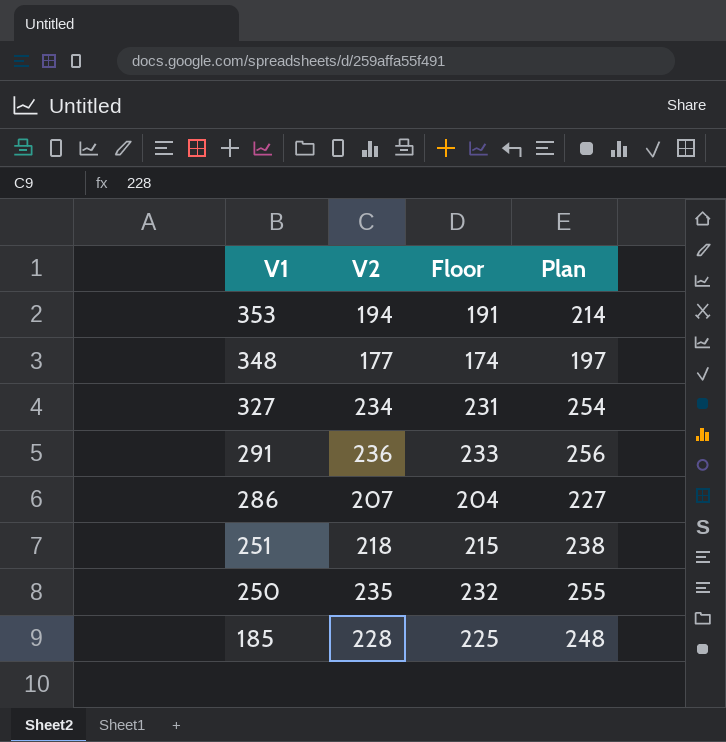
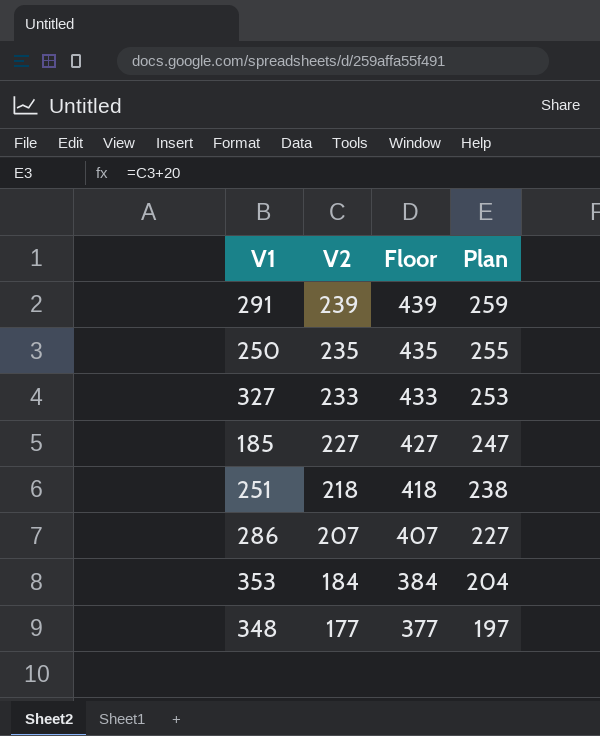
row order: V1 descending -> V2 descending
column Floor | formula: [V2] - 3 -> [V2] + 200
291 | V2: 236 -> 239
291 | Plan: 256 -> 259
327 | V2: 234 -> 233
327 | Plan: 254 -> 253
185 | V2: 228 -> 227
185 | Plan: 248 -> 247
353 | V2: 194 -> 184
353 | Plan: 214 -> 204

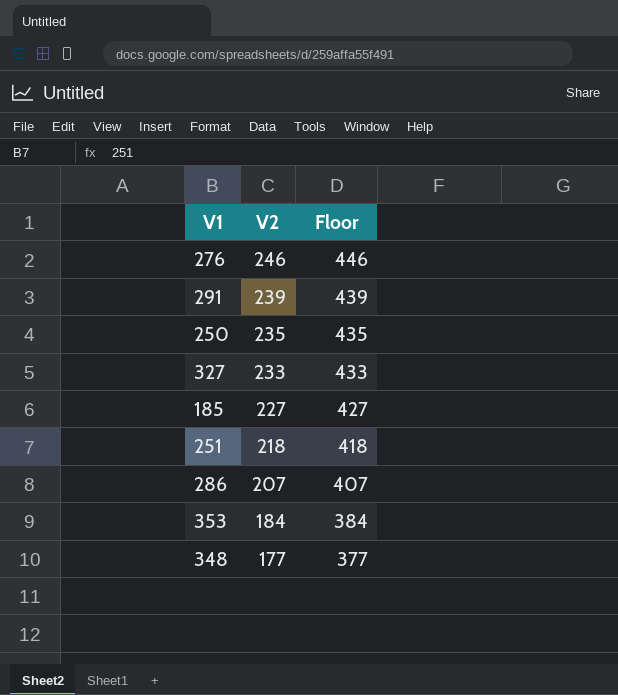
column Plan | formula: [V2] + 20 -> none
row 276: none -> 246 | 446

